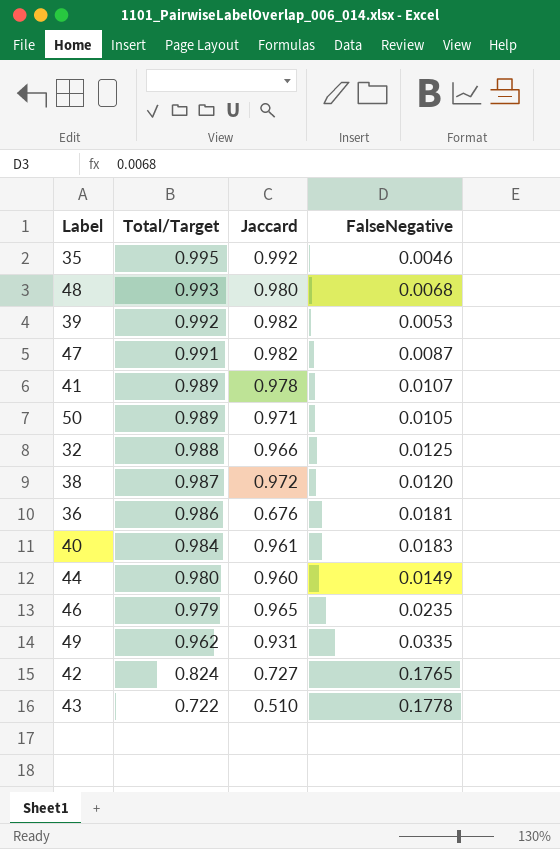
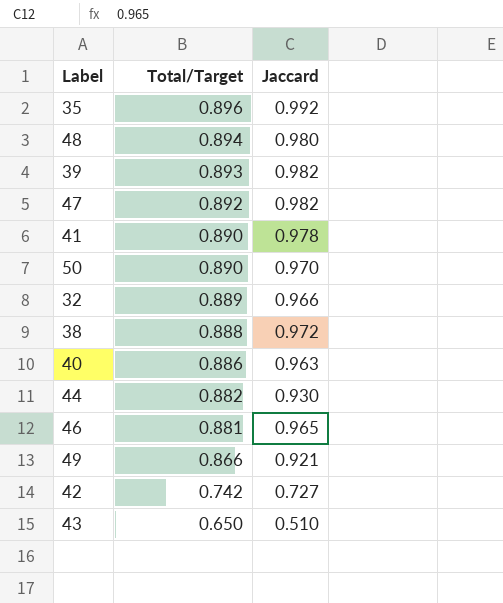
column FalseNegative | position: 4 -> none
row 36: 0.986 | 0.676 | 0.0181 -> none
35 | Total/Target: 0.995 -> 0.896
48 | Total/Target: 0.993 -> 0.894
39 | Total/Target: 0.992 -> 0.893
47 | Total/Target: 0.991 -> 0.892
41 | Total/Target: 0.989 -> 0.890
50 | Total/Target: 0.989 -> 0.890
50 | Jaccard: 0.971 -> 0.970
32 | Total/Target: 0.988 -> 0.889
38 | Total/Target: 0.987 -> 0.888
40 | Total/Target: 0.984 -> 0.886
40 | Jaccard: 0.961 -> 0.963
44 | Total/Target: 0.980 -> 0.882
44 | Jaccard: 0.960 -> 0.930
46 | Total/Target: 0.979 -> 0.881
49 | Total/Target: 0.962 -> 0.866
49 | Jaccard: 0.931 -> 0.921
42 | Total/Target: 0.824 -> 0.742
43 | Total/Target: 0.722 -> 0.650

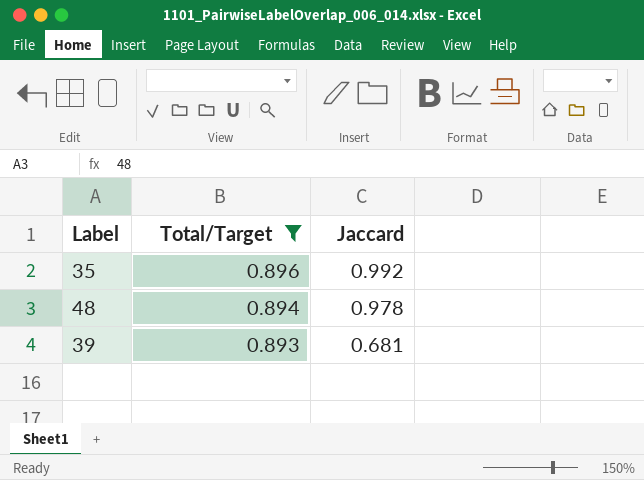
filter: none -> Total/Target >= 0.893
48 | Jaccard: 0.980 -> 0.978
39 | Jaccard: 0.982 -> 0.681

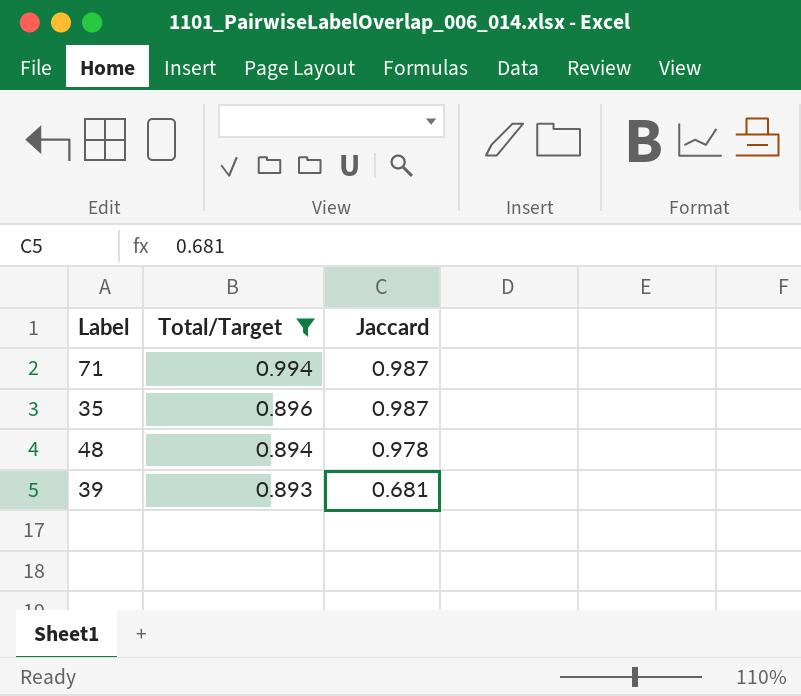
row 71: none -> 0.994 | 0.987
35 | Jaccard: 0.992 -> 0.987

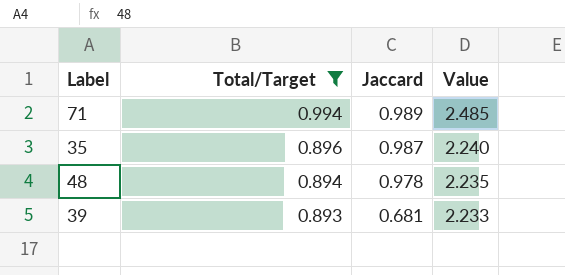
column Value | formula: none -> [Total/Target] * 2.5
71 | Jaccard: 0.987 -> 0.989

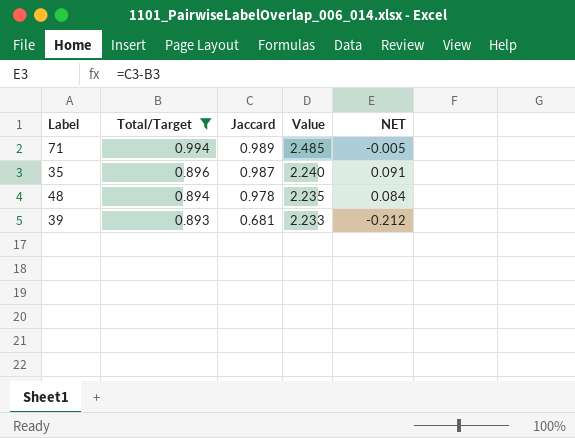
column NET | formula: none -> [Jaccard] - [Total/Target]

